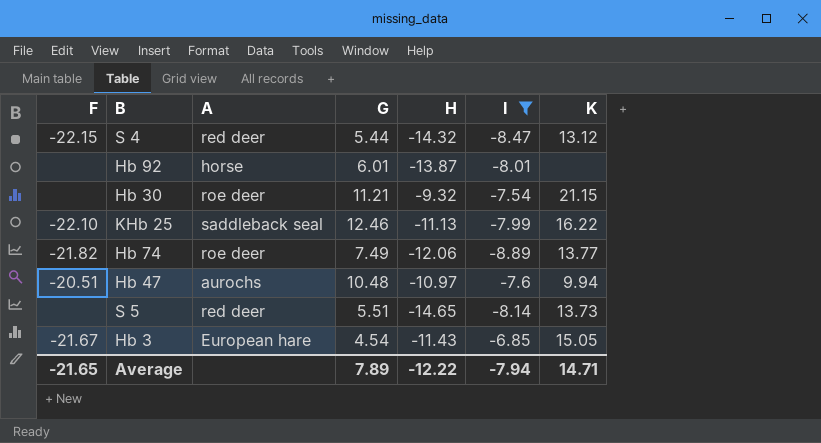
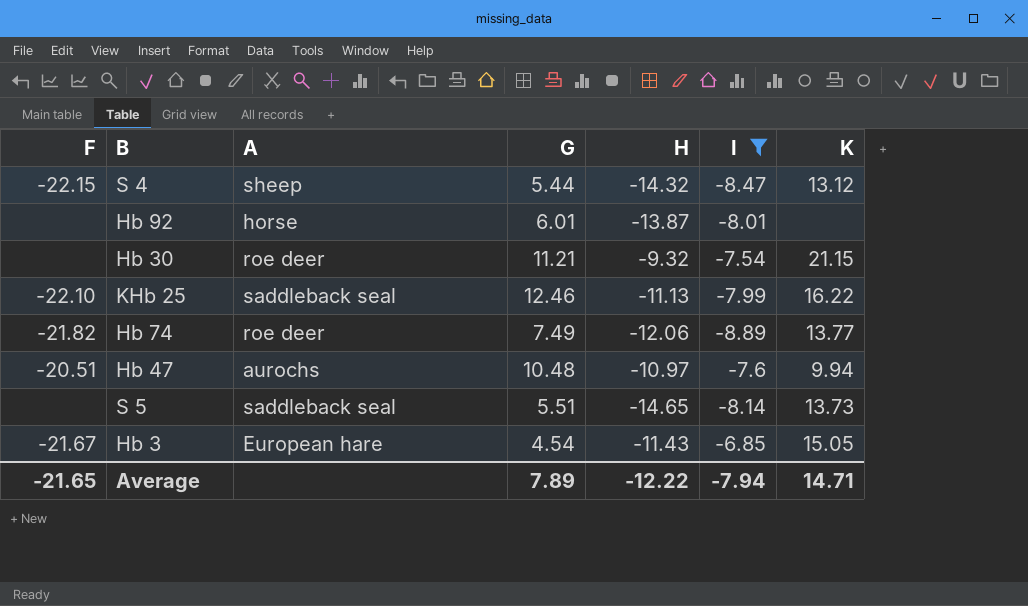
S 4 | A: red deer -> sheep
S 5 | A: red deer -> saddleback seal

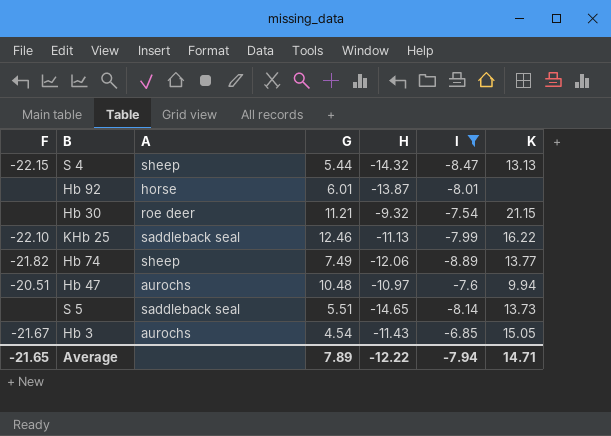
S 4 | K: 13.12 -> 13.13
Hb 74 | A: roe deer -> sheep
Hb 3 | A: European hare -> aurochs

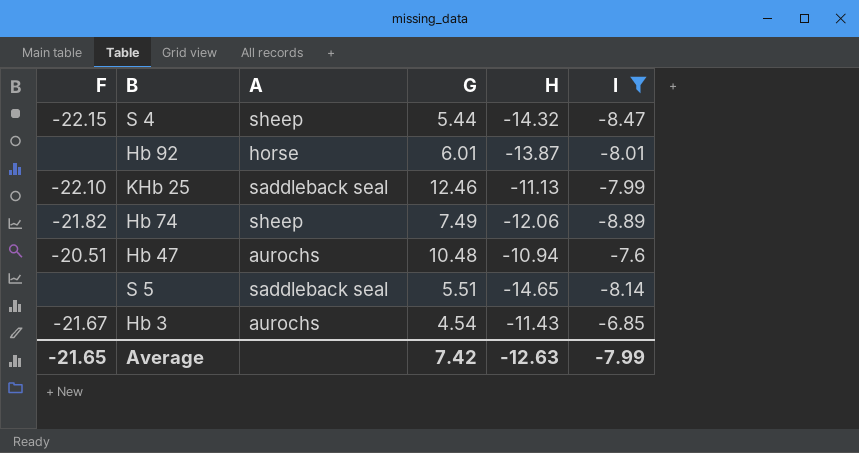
column K | position: 7 -> none
row Hb 30: none | roe deer | 11.21 | -9.32 | -7.54 | 21.15 -> none
Hb 47 | H: -10.97 -> -10.94
Average | G: 7.89 -> 7.42
Average | H: -12.22 -> -12.63
Average | I: -7.94 -> -7.99

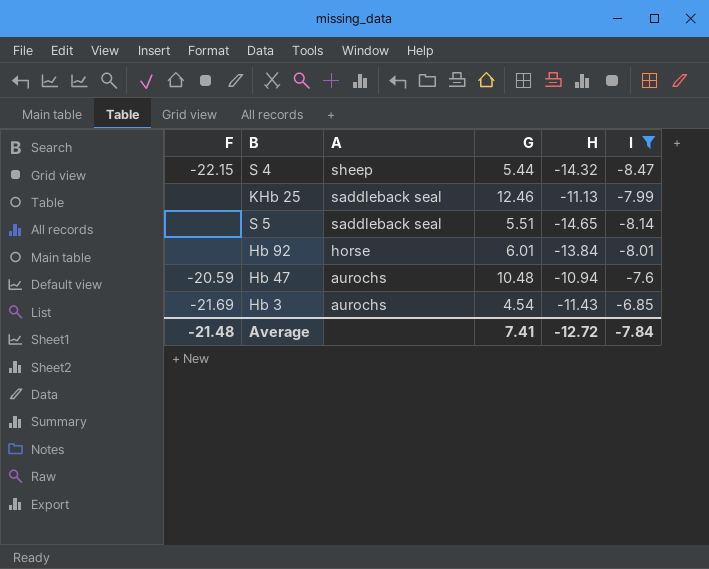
row order: none -> A descending
row Hb 74: -21.82 | sheep | 7.49 | -12.06 | -8.89 -> none
KHb 25 | F: -22.10 -> none
Hb 92 | H: -13.87 -> -13.84
Hb 47 | F: -20.51 -> -20.59
Hb 3 | F: -21.67 -> -21.69
Average | F: -21.65 -> -21.48
Average | G: 7.42 -> 7.41
Average | H: -12.63 -> -12.72
Average | I: -7.99 -> -7.84

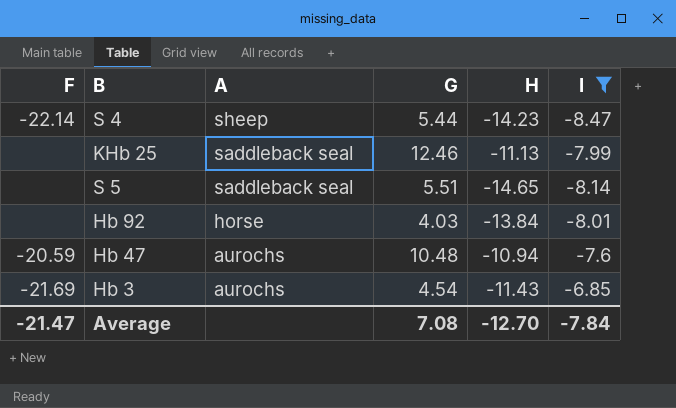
S 4 | F: -22.15 -> -22.14
S 4 | H: -14.32 -> -14.23
Hb 92 | G: 6.01 -> 4.03
Average | F: -21.48 -> -21.47
Average | G: 7.41 -> 7.08
Average | H: -12.72 -> -12.70

